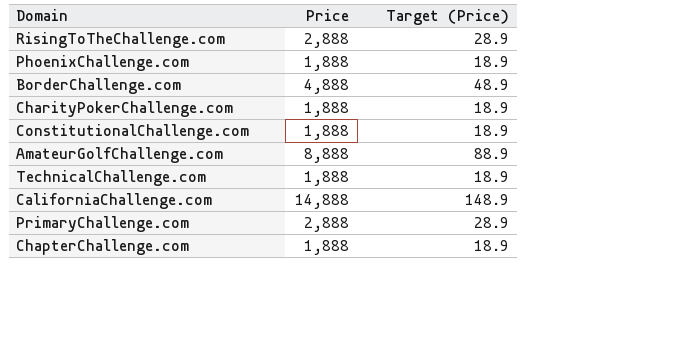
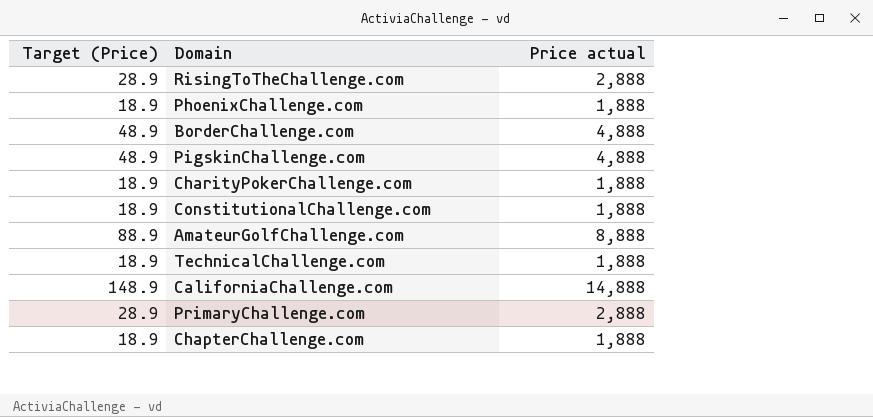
column Target (Price) | position: 3 -> 1
column name: Price -> Price actual
row PigskinChallenge.com: none -> 48.9 | 4,888

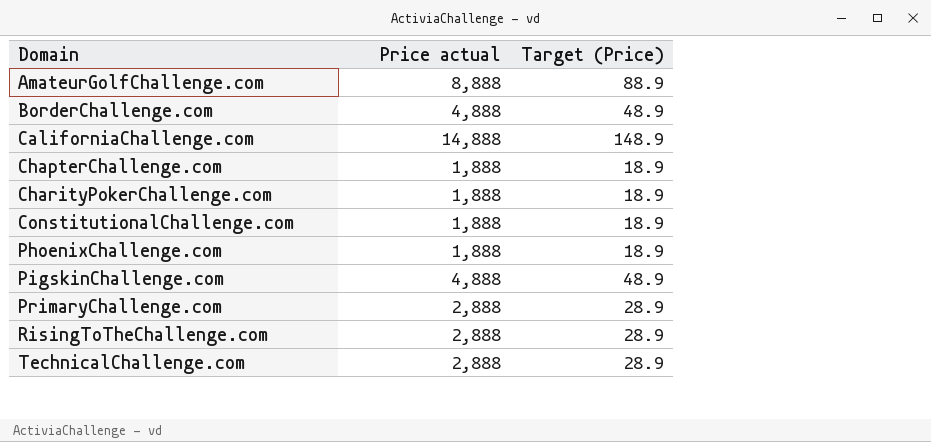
row order: none -> Domain ascending
column Target (Price) | position: 1 -> 3
TechnicalChallenge.com | Price actual: 1,888 -> 2,888
TechnicalChallenge.com | Target (Price): 18.9 -> 28.9

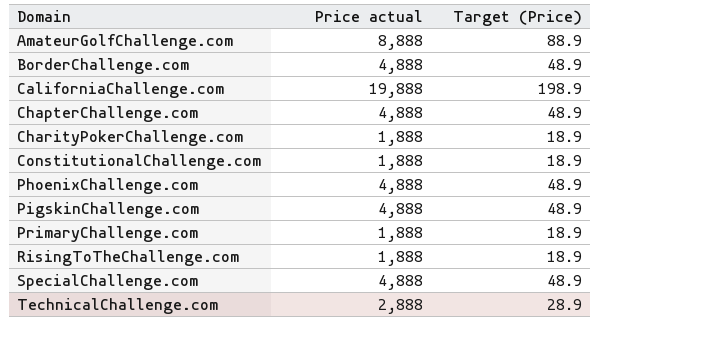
CaliforniaChallenge.com | Price actual: 14,888 -> 19,888
CaliforniaChallenge.com | Target (Price): 148.9 -> 198.9
ChapterChallenge.com | Price actual: 1,888 -> 4,888
ChapterChallenge.com | Target (Price): 18.9 -> 48.9
PhoenixChallenge.com | Price actual: 1,888 -> 4,888
PhoenixChallenge.com | Target (Price): 18.9 -> 48.9
PrimaryChallenge.com | Price actual: 2,888 -> 1,888
PrimaryChallenge.com | Target (Price): 28.9 -> 18.9
RisingToTheChallenge.com | Price actual: 2,888 -> 1,888
RisingToTheChallenge.com | Target (Price): 28.9 -> 18.9
row SpecialChallenge.com: none -> 4,888 | 48.9

